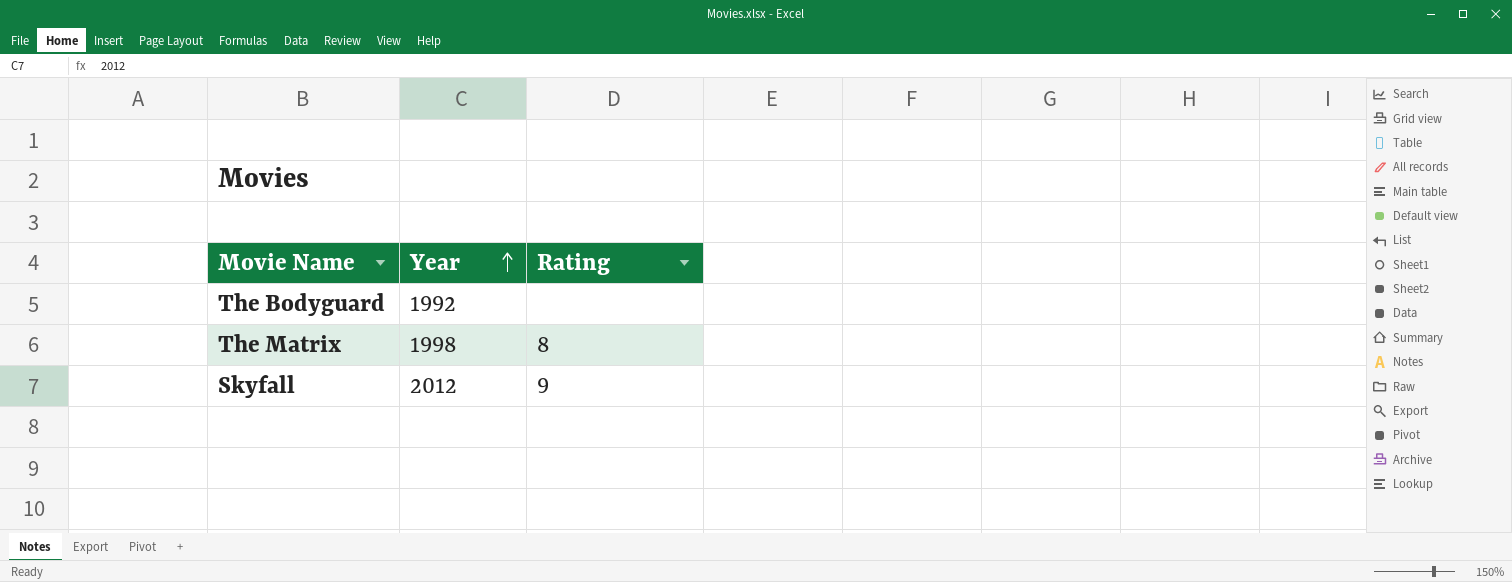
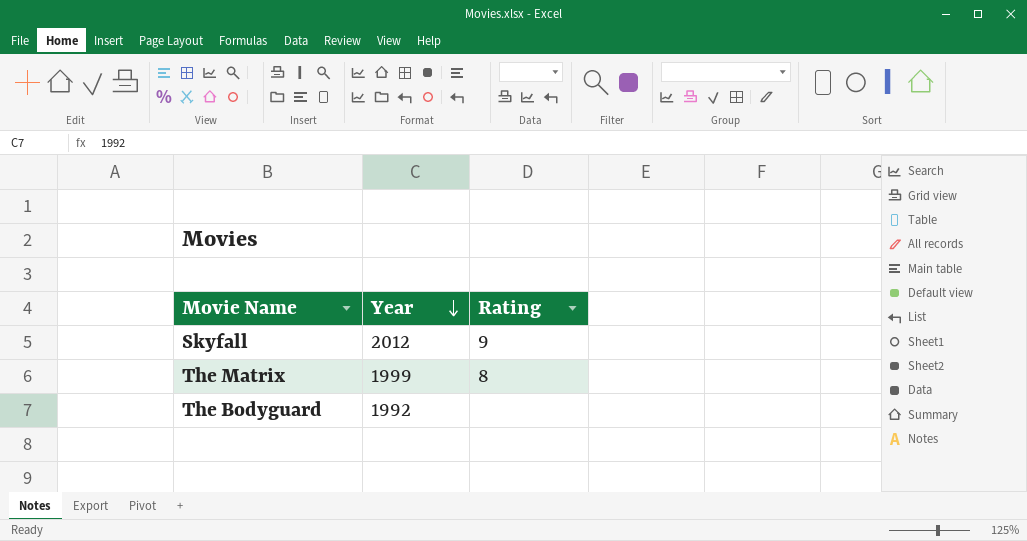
row order: Year ascending -> Year descending
The Matrix | Year: 1998 -> 1999

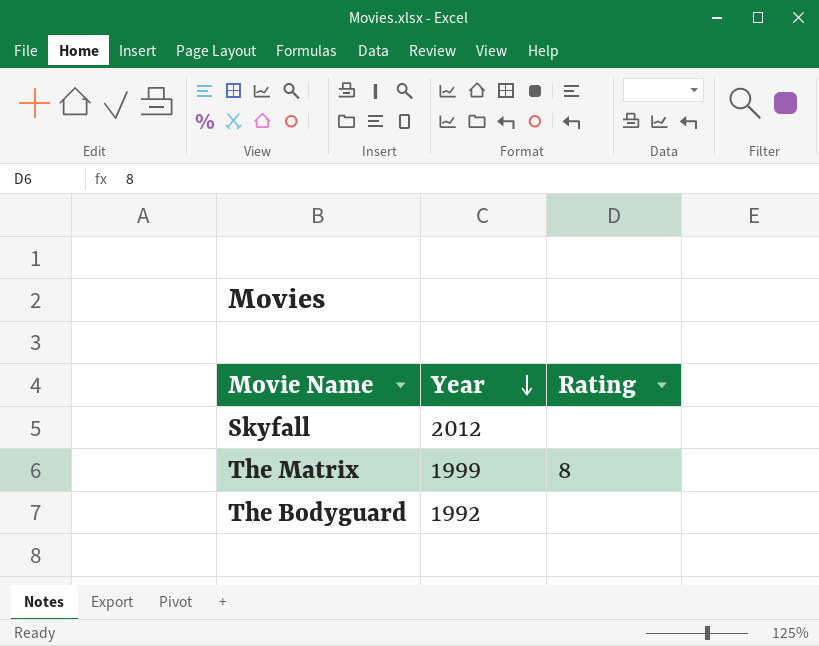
Skyfall | Rating: 9 -> none

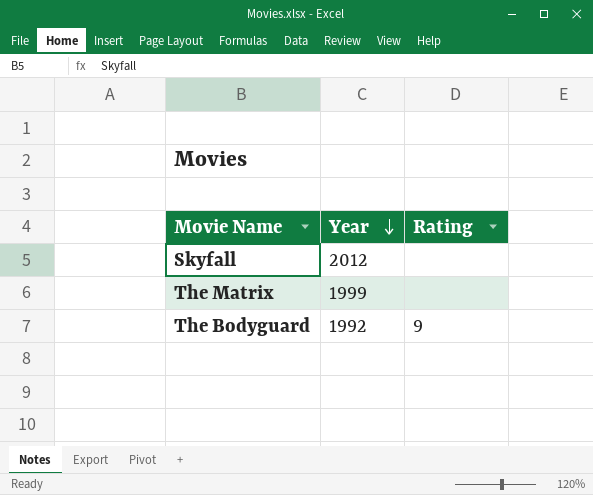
The Matrix | Rating: 8 -> none
The Bodyguard | Rating: none -> 9

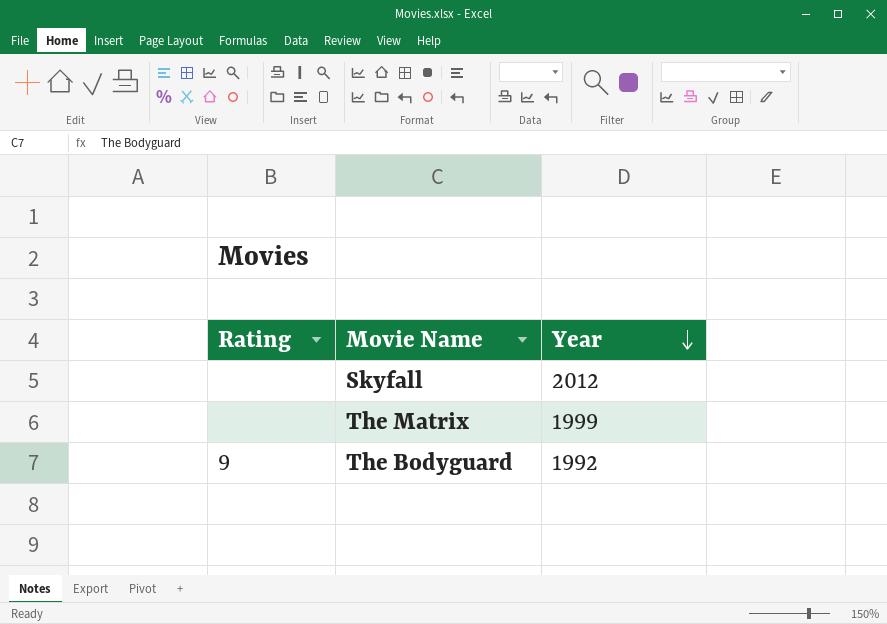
column Rating | position: 3 -> 1

